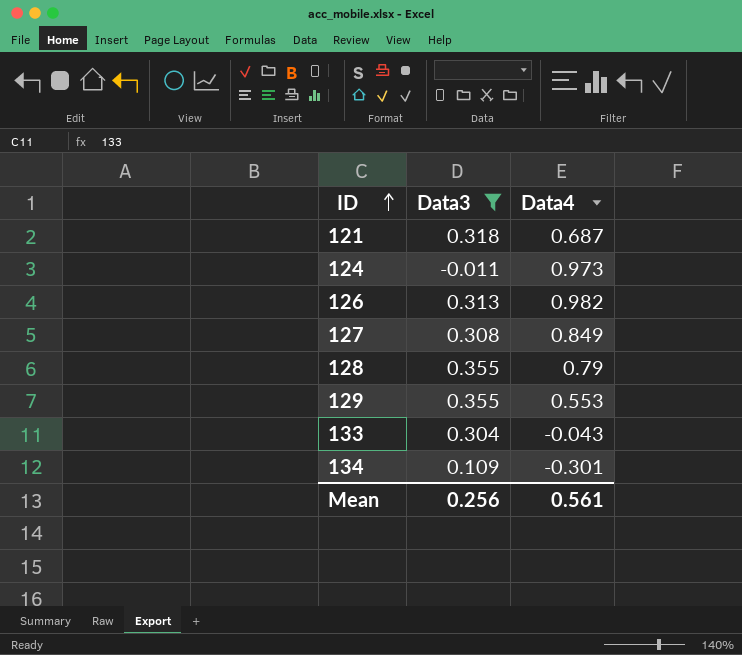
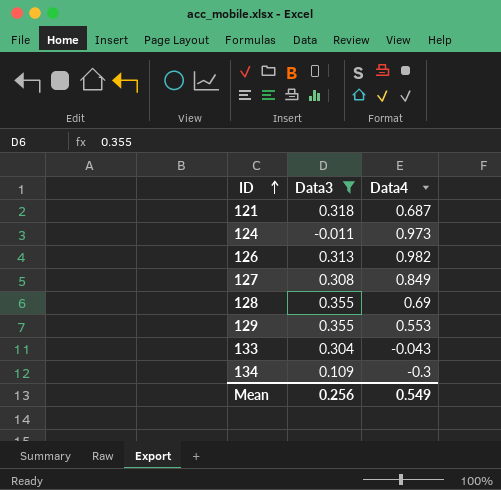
128 | Data4: 0.79 -> 0.69
134 | Data4: -0.301 -> -0.3
Mean | Data4: 0.561 -> 0.549

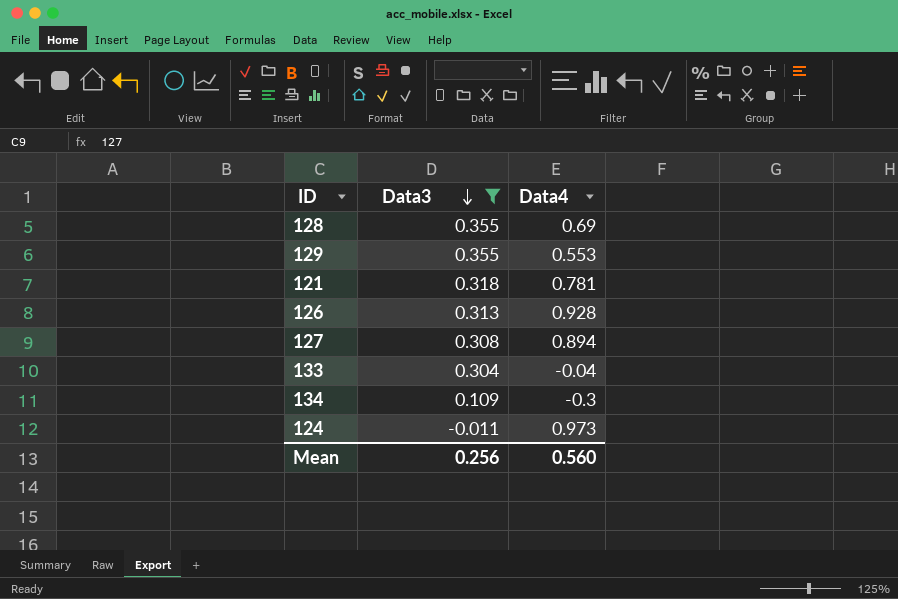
row order: ID ascending -> Data3 descending
121 | Data4: 0.687 -> 0.781
126 | Data4: 0.982 -> 0.928
127 | Data4: 0.849 -> 0.894
133 | Data4: -0.043 -> -0.04
Mean | Data4: 0.549 -> 0.560

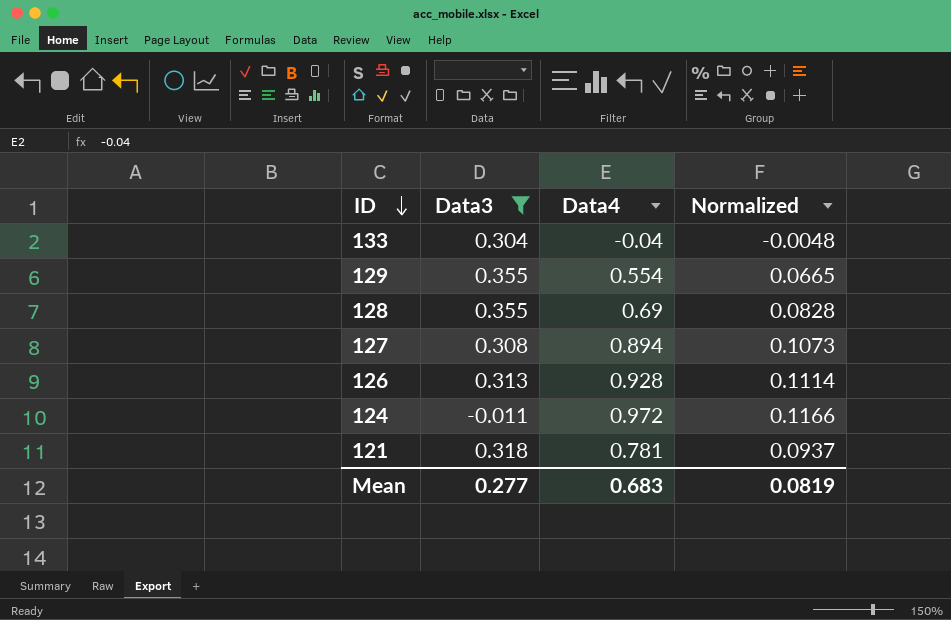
row order: Data3 descending -> ID descending
column Normalized | formula: none -> [Data4] * 0.12
row 134: 0.109 | -0.3 -> none
129 | Data4: 0.553 -> 0.554
124 | Data4: 0.973 -> 0.972
Mean | Data3: 0.256 -> 0.277
Mean | Data4: 0.560 -> 0.683

